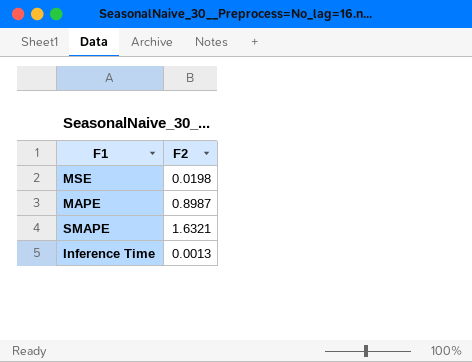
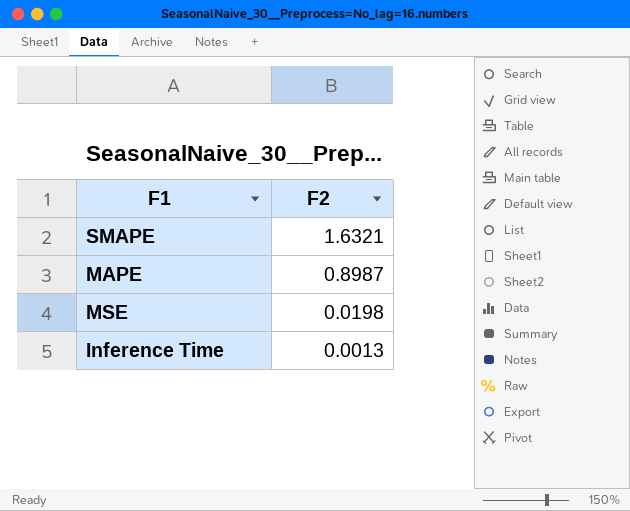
row order: none -> F2 descending

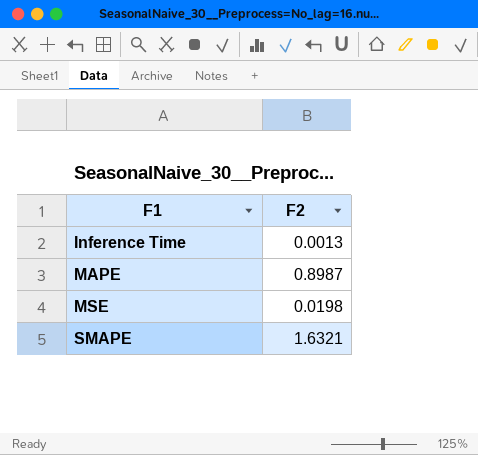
row order: F2 descending -> F1 ascending

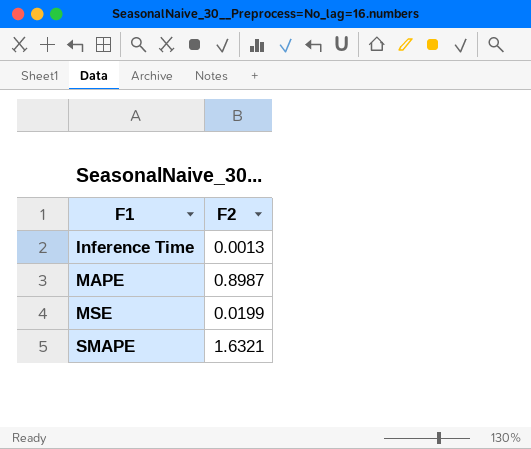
MSE | F2: 0.0198 -> 0.0199

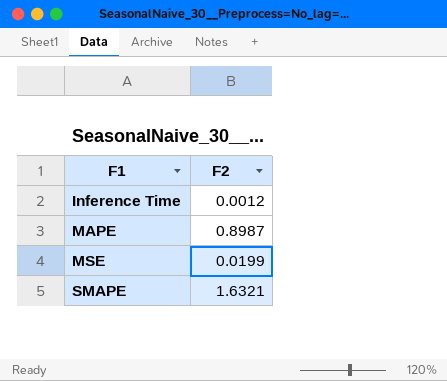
Inference Time | F2: 0.0013 -> 0.0012

